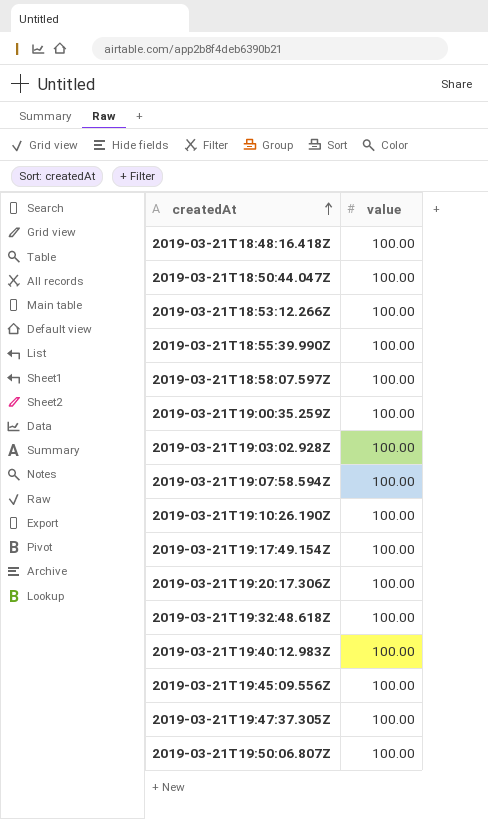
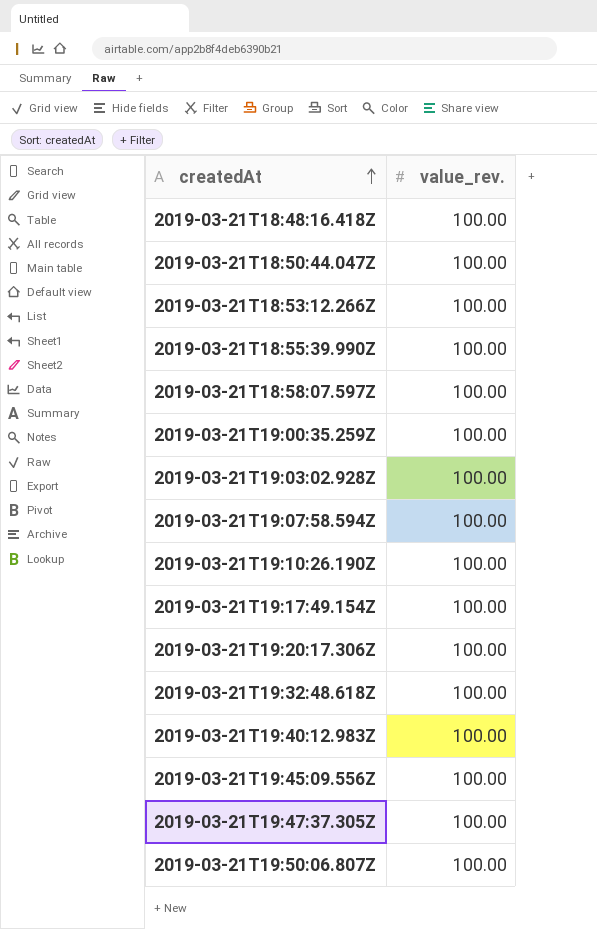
column name: value -> value_rev.

